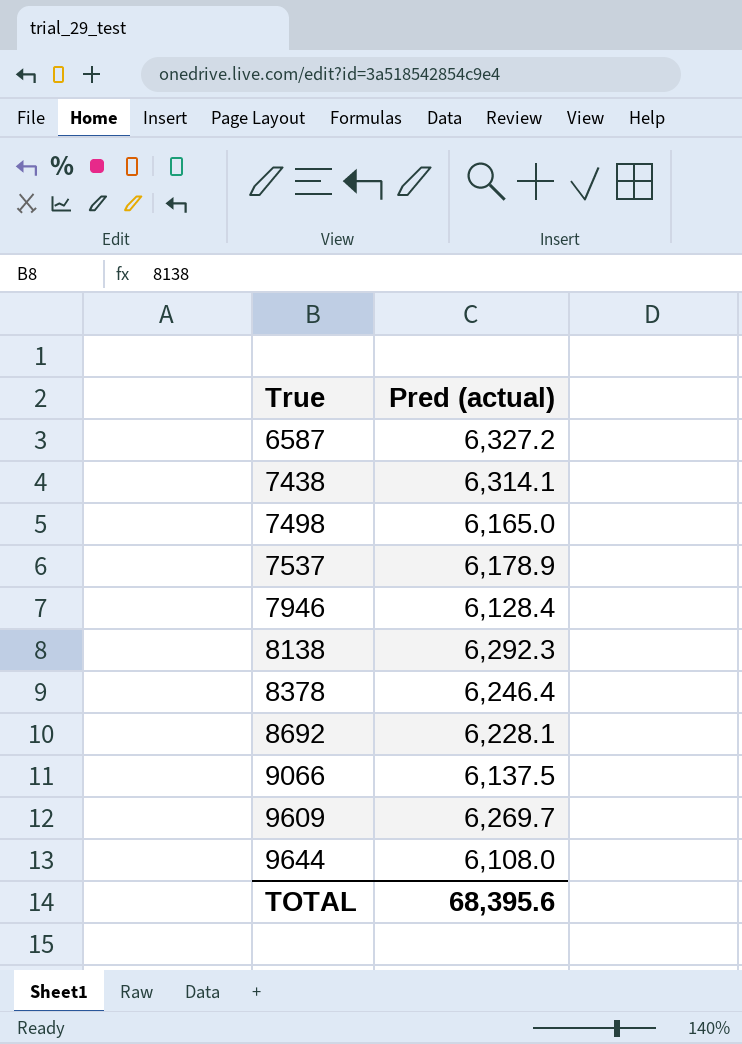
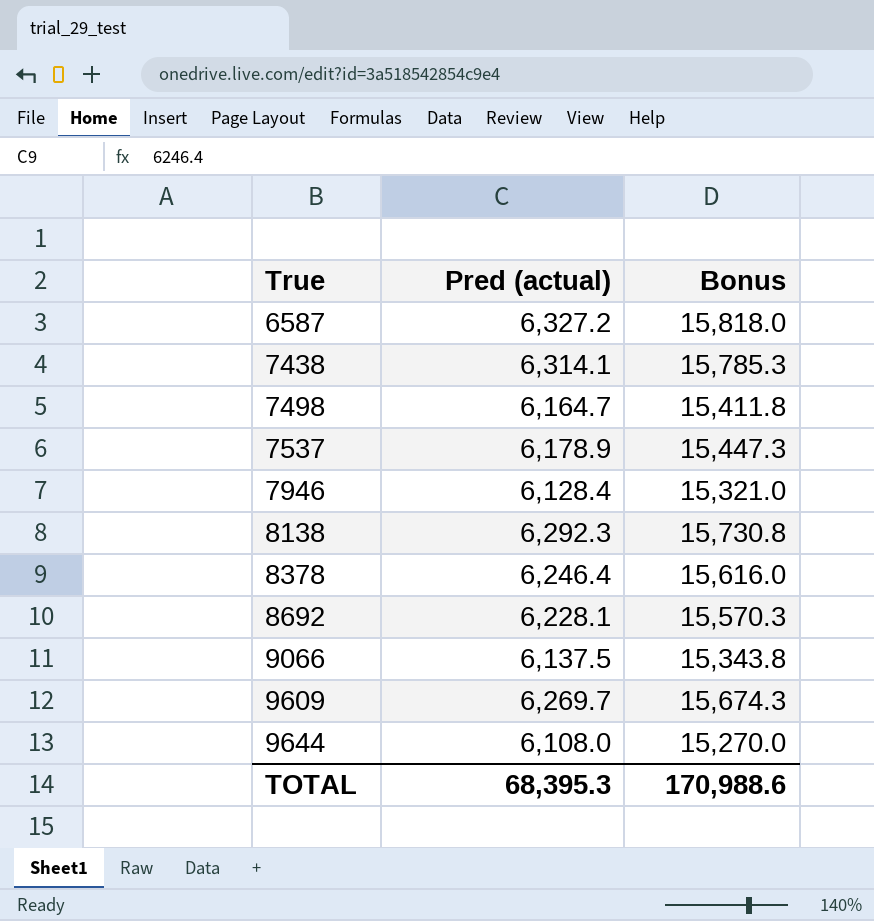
column Bonus | formula: none -> [Pred (actual)] * 2.5
7498 | Pred (actual): 6,165.0 -> 6,164.7
TOTAL | Pred (actual): 68,395.6 -> 68,395.3

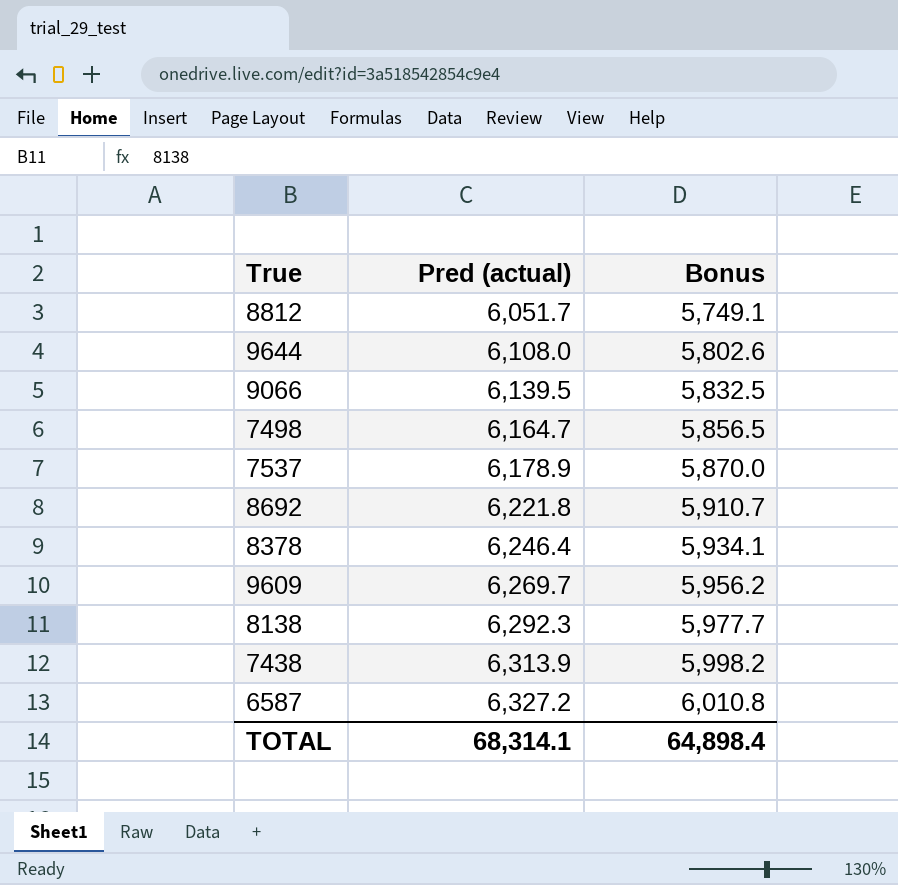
row order: True ascending -> Pred (actual) ascending
column Bonus | formula: [Pred (actual)] * 2.5 -> [Pred (actual)] * 0.95
row 7946: 6,128.4 | 15,321.0 -> none
row 8812: none -> 6,051.7 | 5,749.1
9066 | Pred (actual): 6,137.5 -> 6,139.5
8692 | Pred (actual): 6,228.1 -> 6,221.8
7438 | Pred (actual): 6,314.1 -> 6,313.9
TOTAL | Pred (actual): 68,395.3 -> 68,314.1
TOTAL | Bonus: 170,988.6 -> 64,898.4

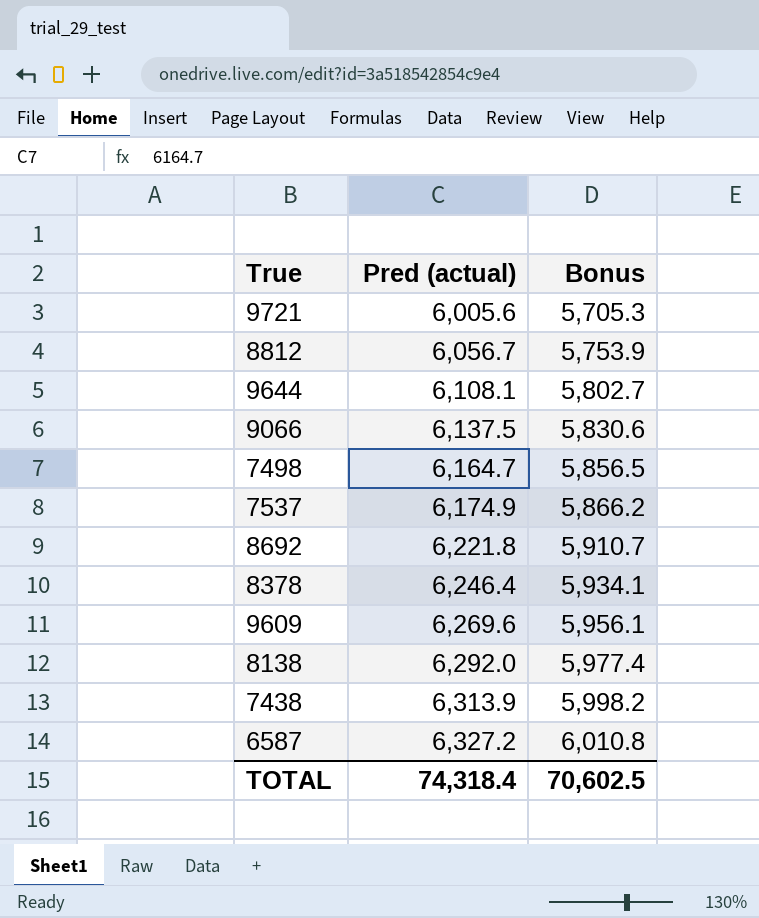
row 9721: none -> 6,005.6 | 5,705.3
8812 | Pred (actual): 6,051.7 -> 6,056.7
8812 | Bonus: 5,749.1 -> 5,753.9
9644 | Pred (actual): 6,108.0 -> 6,108.1
9644 | Bonus: 5,802.6 -> 5,802.7
9066 | Pred (actual): 6,139.5 -> 6,137.5
9066 | Bonus: 5,832.5 -> 5,830.6
7537 | Pred (actual): 6,178.9 -> 6,174.9
7537 | Bonus: 5,870.0 -> 5,866.2
9609 | Pred (actual): 6,269.7 -> 6,269.6
9609 | Bonus: 5,956.2 -> 5,956.1
8138 | Pred (actual): 6,292.3 -> 6,292.0
8138 | Bonus: 5,977.7 -> 5,977.4
TOTAL | Pred (actual): 68,314.1 -> 74,318.4
TOTAL | Bonus: 64,898.4 -> 70,602.5

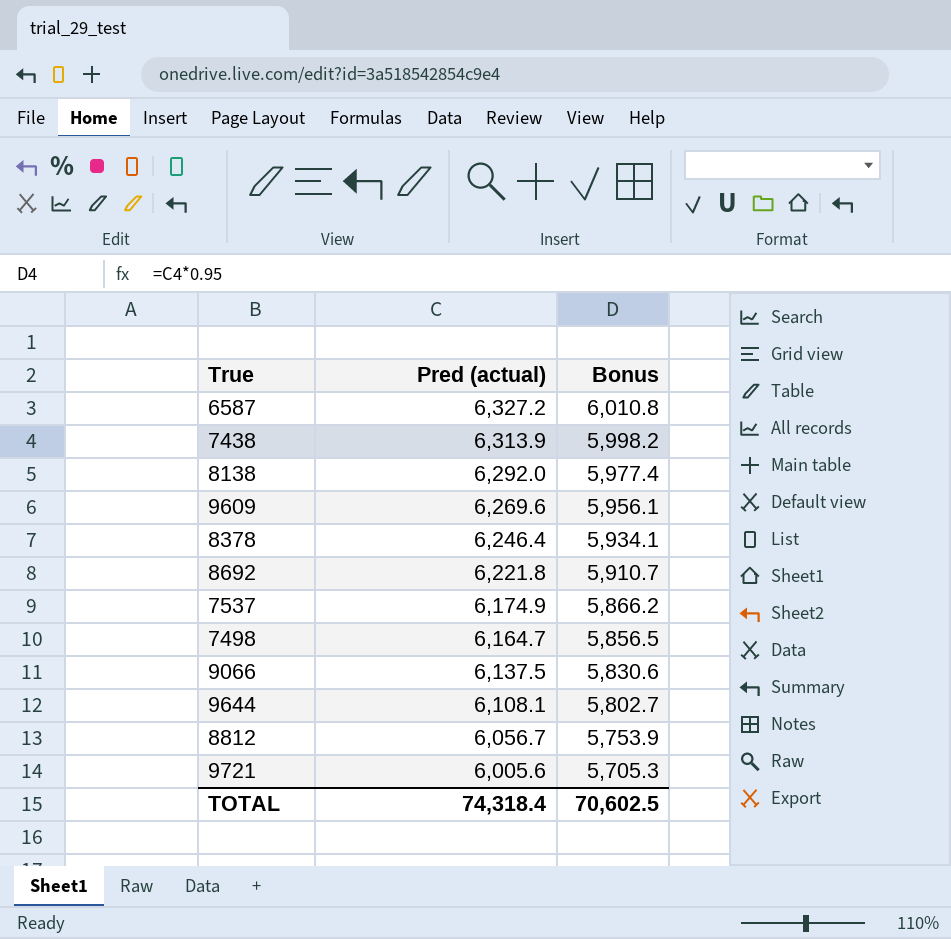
row order: Pred (actual) ascending -> Pred (actual) descending

